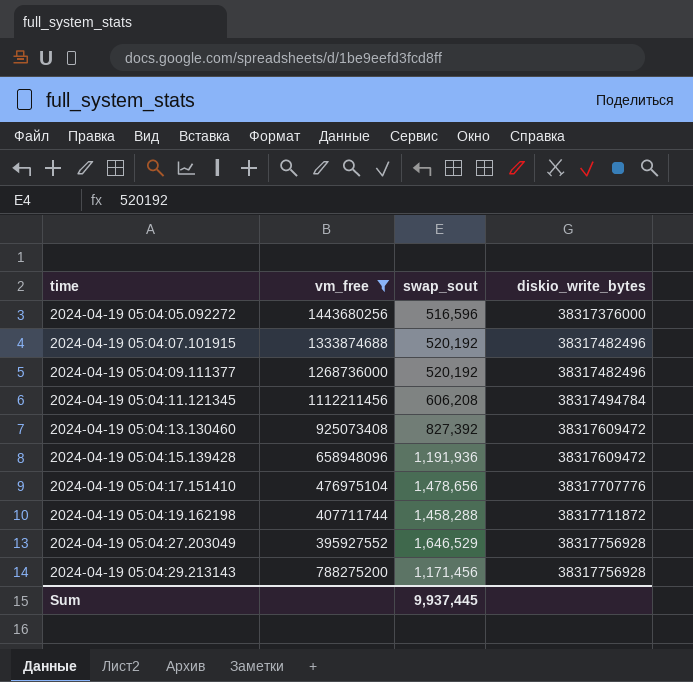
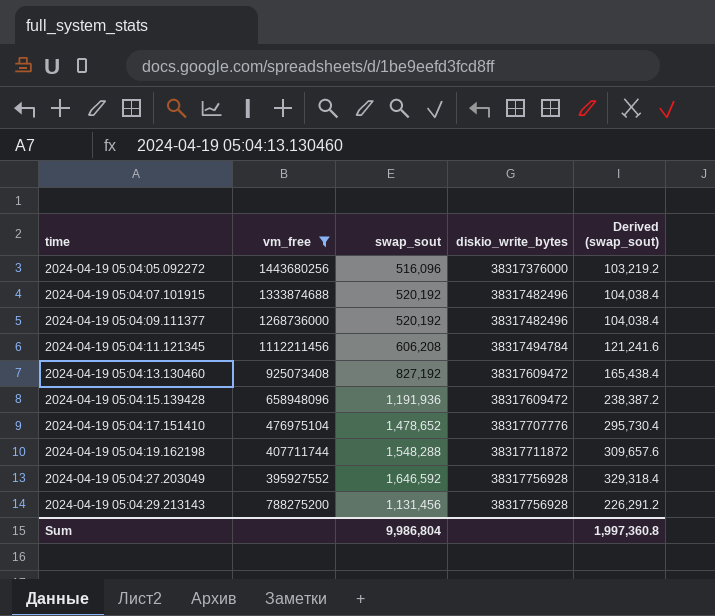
column Derived (swap_sout) | formula: none -> [swap_sout] * 0.2
2024-04-19 05:04:05.092272 | swap_sout: 516,596 -> 516,096
2024-04-19 05:04:13.130460 | swap_sout: 827,392 -> 827,192
2024-04-19 05:04:17.151410 | swap_sout: 1,478,656 -> 1,478,652
2024-04-19 05:04:19.162198 | swap_sout: 1,458,288 -> 1,548,288
2024-04-19 05:04:27.203049 | swap_sout: 1,646,529 -> 1,646,592
2024-04-19 05:04:29.213143 | swap_sout: 1,171,456 -> 1,131,456
Sum | swap_sout: 9,937,445 -> 9,986,804

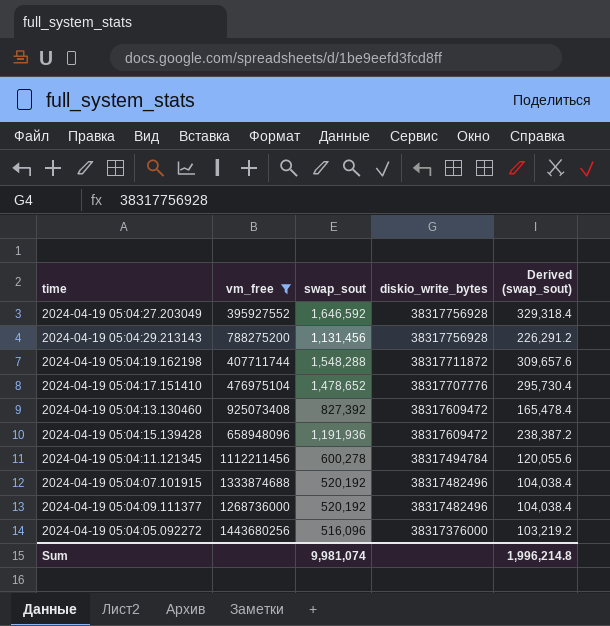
row order: time ascending -> diskio_write_bytes descending
2024-04-19 05:04:13.130460 | swap_sout: 827,192 -> 827,392
2024-04-19 05:04:13.130460 | Derived (swap_sout): 165,438.4 -> 165,478.4
2024-04-19 05:04:11.121345 | swap_sout: 606,208 -> 600,278
2024-04-19 05:04:11.121345 | Derived (swap_sout): 121,241.6 -> 120,055.6
Sum | swap_sout: 9,986,804 -> 9,981,074
Sum | Derived (swap_sout): 1,997,360.8 -> 1,996,214.8

